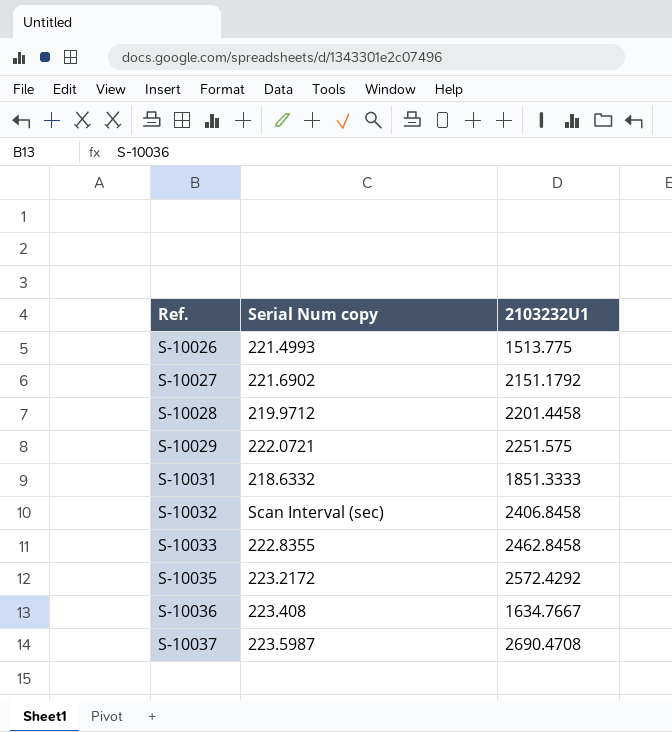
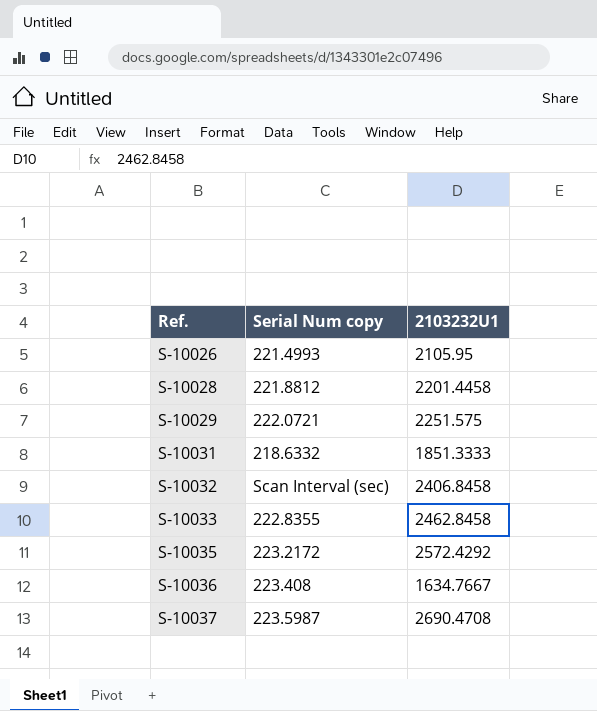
row S-10027: 221.6902 | 2151.1792 -> none
S-10026 | 2103232U1: 1513.775 -> 2105.95
S-10028 | Serial Num copy: 219.9712 -> 221.8812

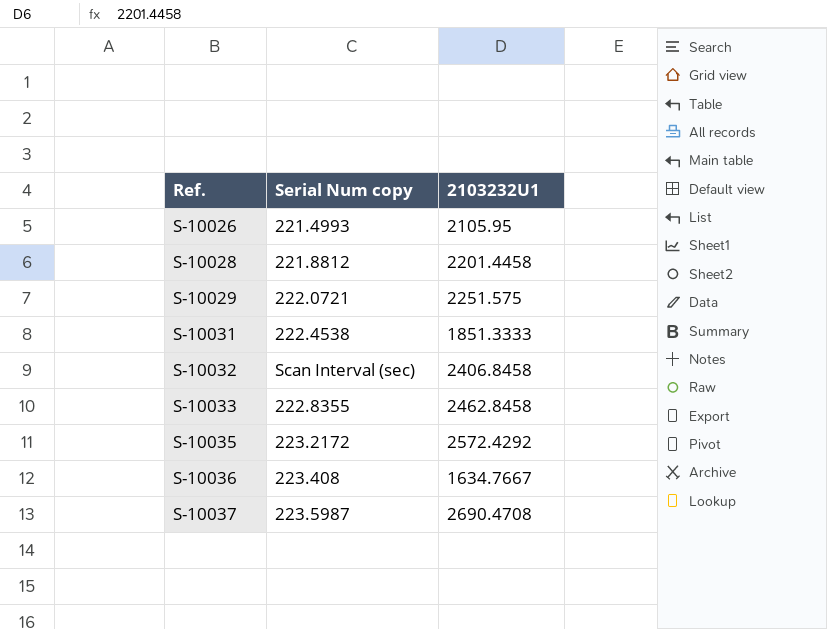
S-10031 | Serial Num copy: 218.6332 -> 222.4538

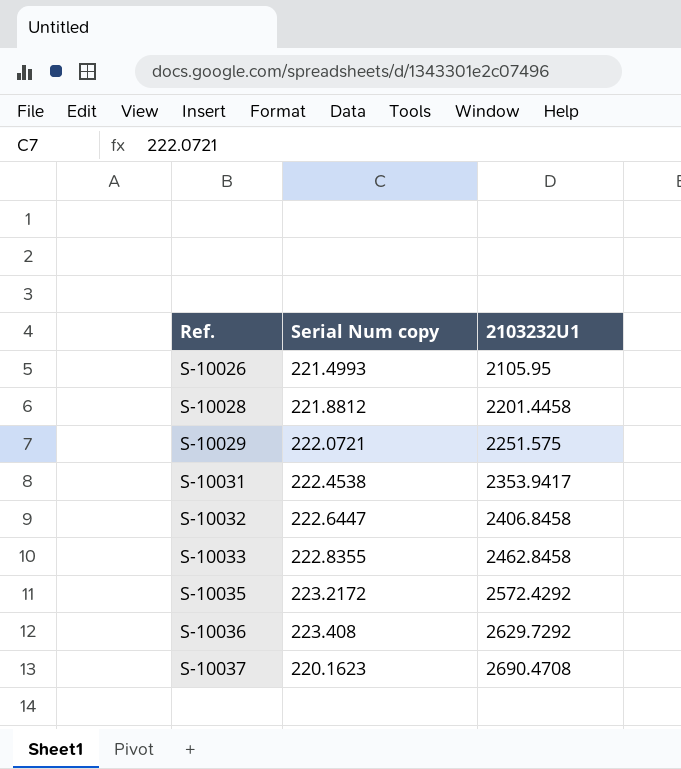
S-10031 | 2103232U1: 1851.3333 -> 2353.9417
S-10032 | Serial Num copy: Scan Interval (sec) -> 222.6447
S-10036 | 2103232U1: 1634.7667 -> 2629.7292
S-10037 | Serial Num copy: 223.5987 -> 220.1623

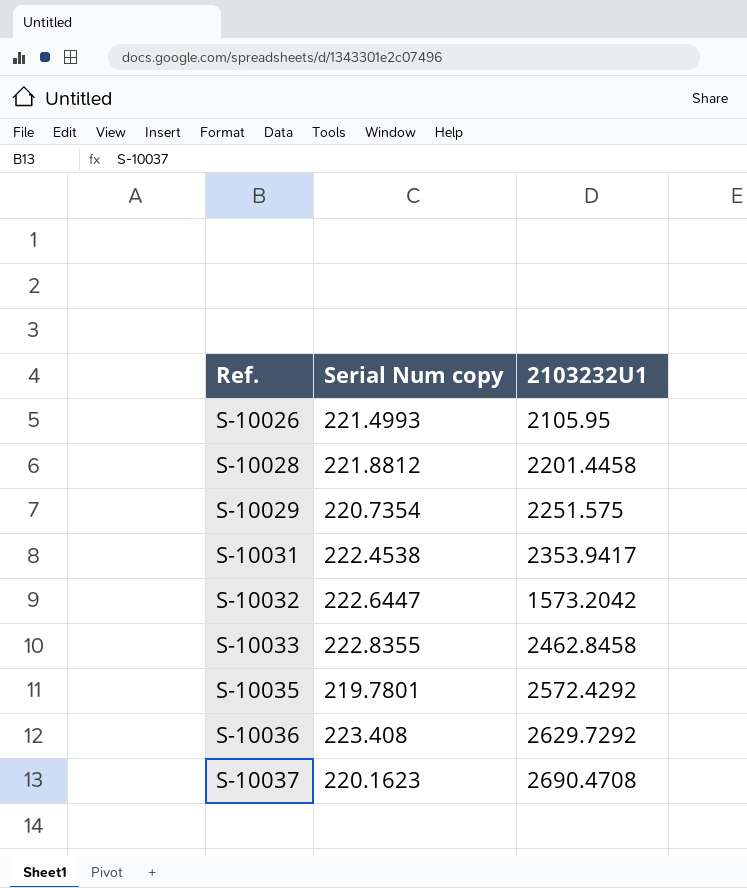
S-10029 | Serial Num copy: 222.0721 -> 220.7354
S-10032 | 2103232U1: 2406.8458 -> 1573.2042
S-10035 | Serial Num copy: 223.2172 -> 219.7801

